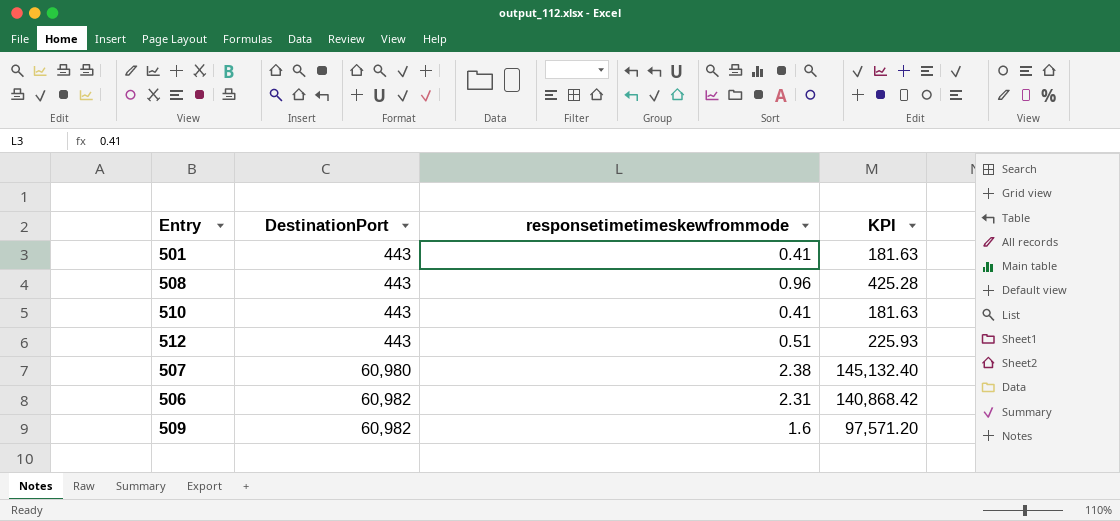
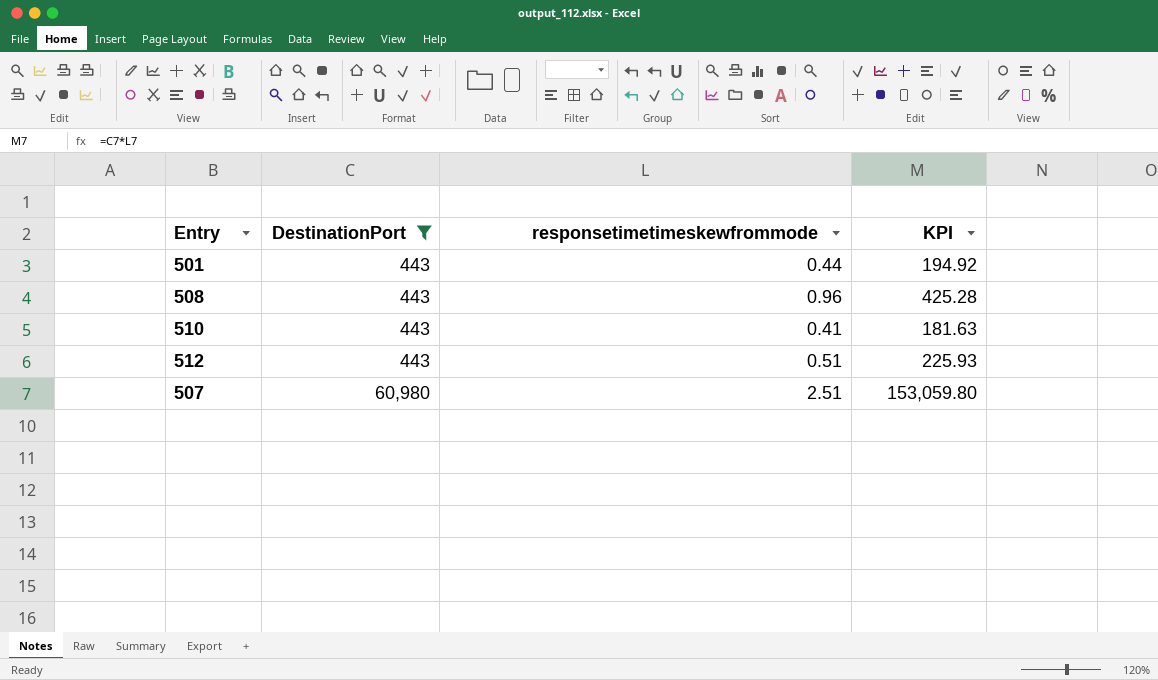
filter: none -> DestinationPort != 60,982
501 | responsetimetimeskewfrommode: 0.41 -> 0.44
501 | KPI: 181.63 -> 194.92
507 | responsetimetimeskewfrommode: 2.38 -> 2.51
507 | KPI: 145,132.40 -> 153,059.80

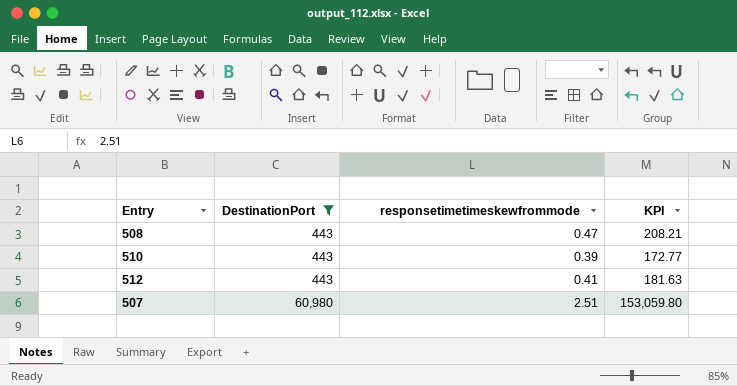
row 501: 443 | 0.44 | 194.92 -> none
508 | responsetimetimeskewfrommode: 0.96 -> 0.47
508 | KPI: 425.28 -> 208.21
510 | responsetimetimeskewfrommode: 0.41 -> 0.39
510 | KPI: 181.63 -> 172.77
512 | responsetimetimeskewfrommode: 0.51 -> 0.41
512 | KPI: 225.93 -> 181.63

